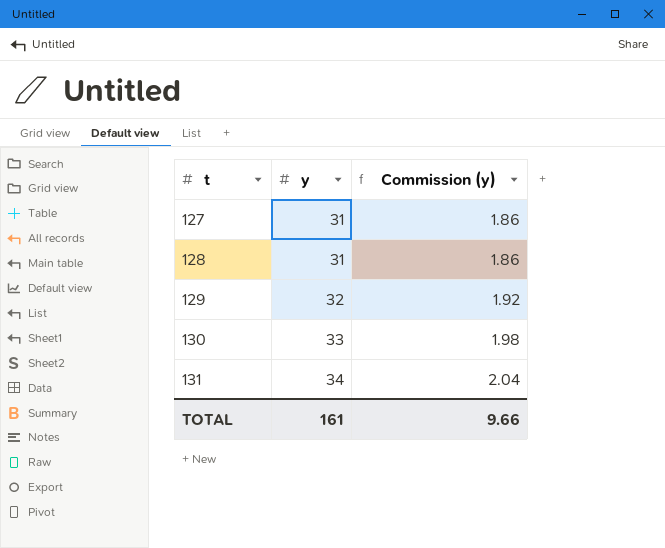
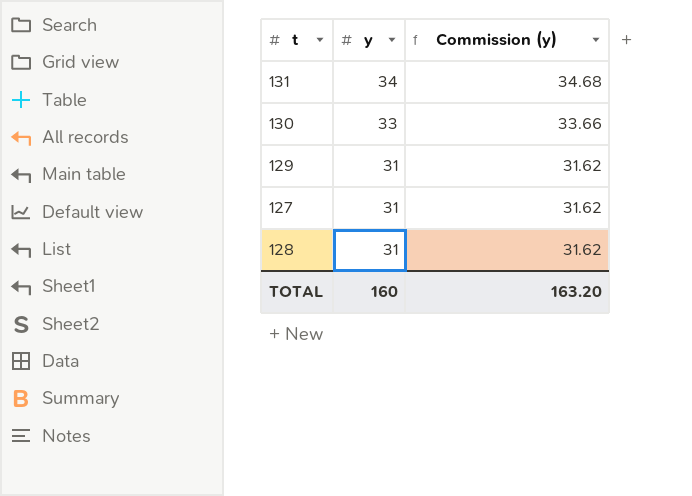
row order: t ascending -> y descending
column Commission (y) | formula: [y] * 0.06 -> [y] * 1.02
129 | y: 32 -> 31
TOTAL | y: 161 -> 160
TOTAL | Commission (y): 9.66 -> 163.20

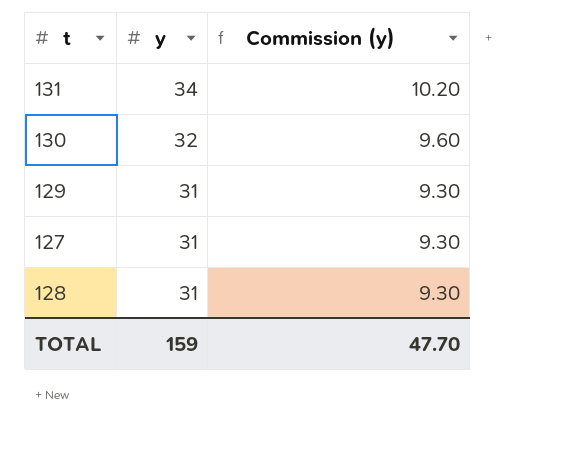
column Commission (y) | formula: [y] * 1.02 -> [y] * 0.3
130 | y: 33 -> 32
TOTAL | y: 160 -> 159
TOTAL | Commission (y): 163.20 -> 47.70

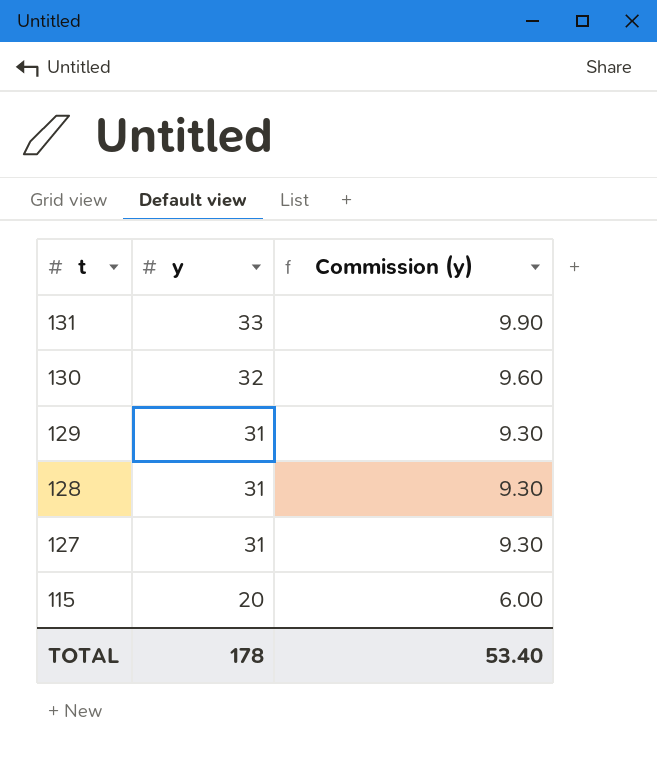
row order: y descending -> t descending
131 | y: 34 -> 33
131 | Commission (y): 10.20 -> 9.90
row 115: none -> 20 | 6.00
TOTAL | y: 159 -> 178
TOTAL | Commission (y): 47.70 -> 53.40

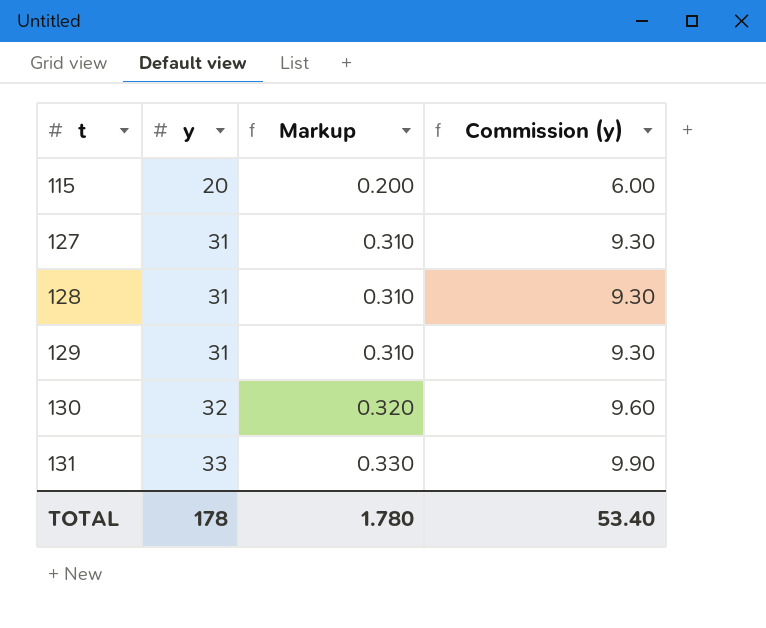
row order: t descending -> t ascending
column Markup | formula: none -> [y] * 0.01

